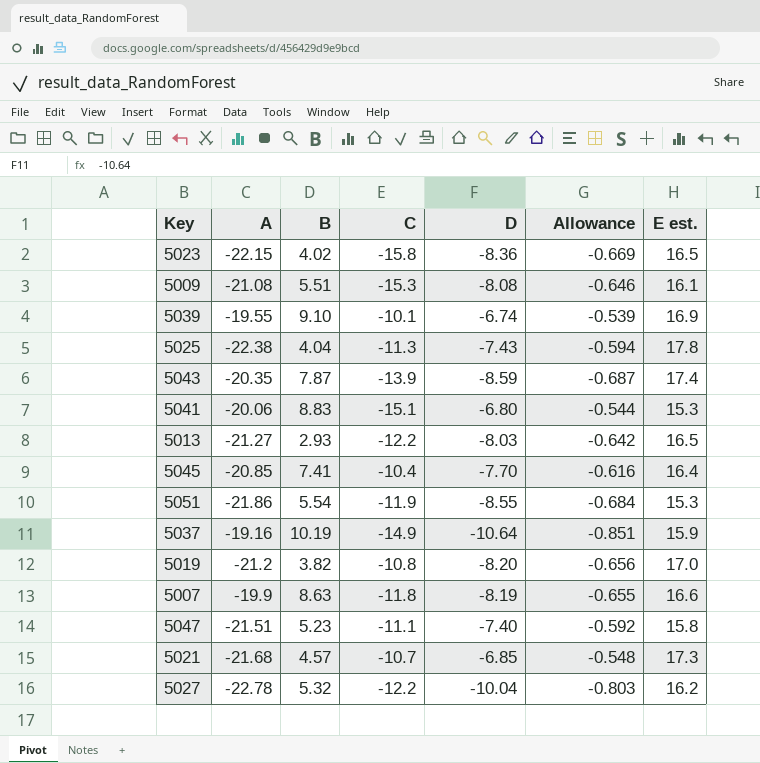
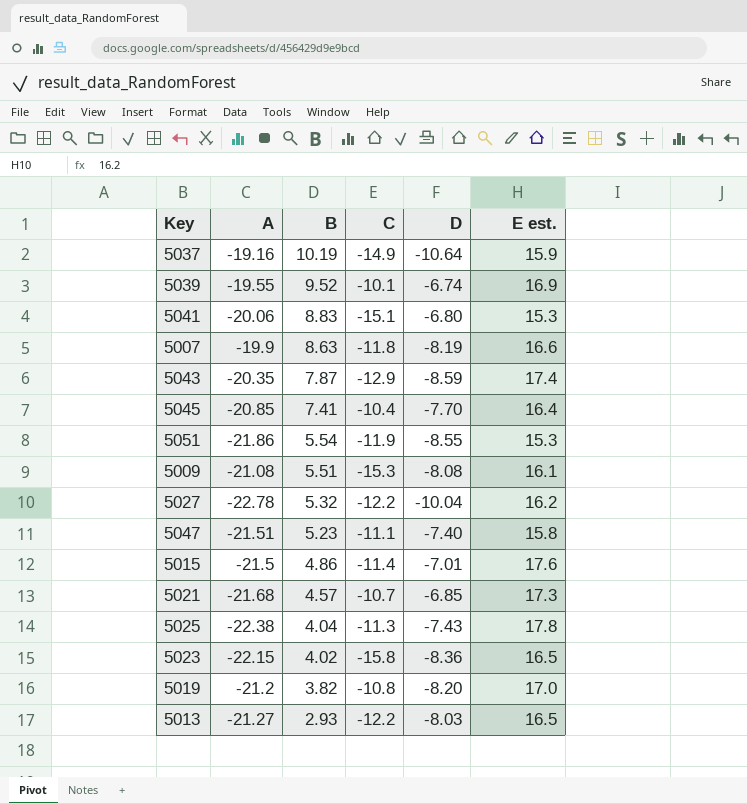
row order: none -> B descending
column Allowance | formula: [D] * 0.08 -> none
5039 | B: 9.10 -> 9.52
5043 | C: -13.9 -> -12.9
row 5015: none -> -21.5 | 4.86 | -11.4 | -7.01 | 17.6

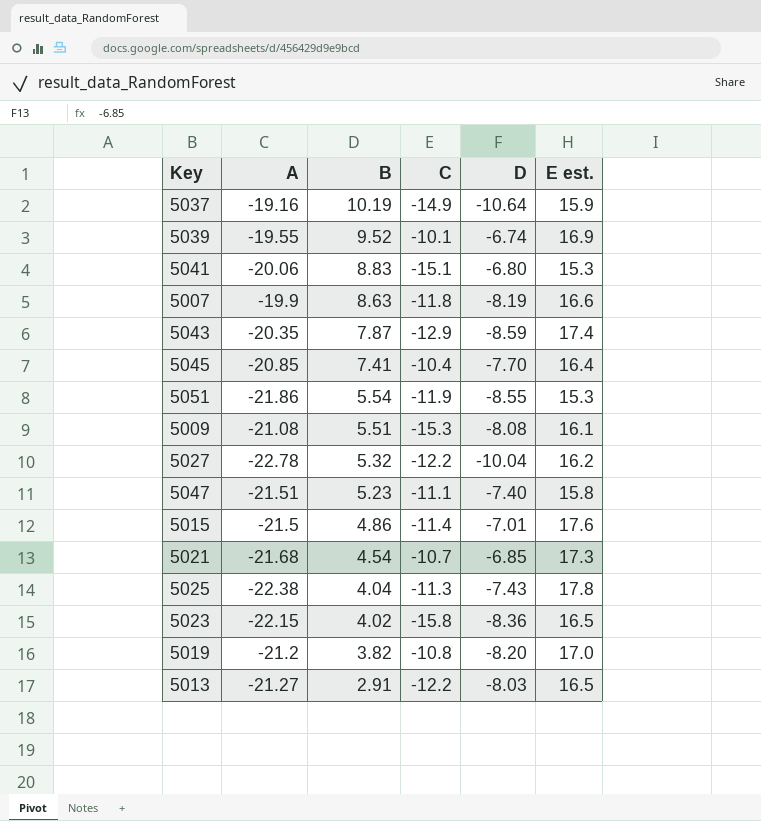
5021 | B: 4.57 -> 4.54
5013 | B: 2.93 -> 2.91

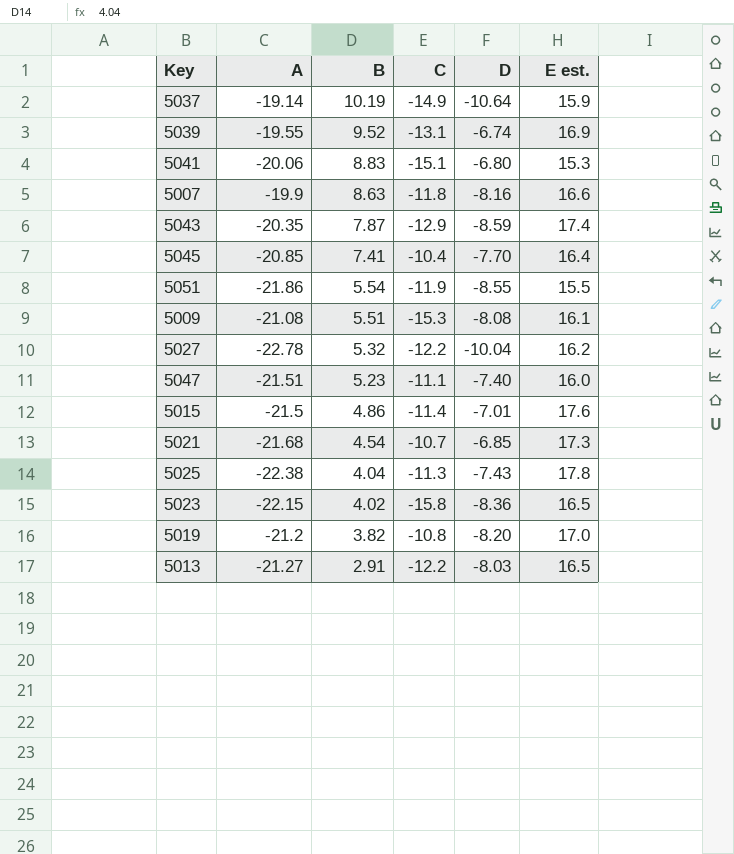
5037 | A: -19.16 -> -19.14
5039 | C: -10.1 -> -13.1
5007 | D: -8.19 -> -8.16
5051 | E est.: 15.3 -> 15.5
5047 | E est.: 15.8 -> 16.0

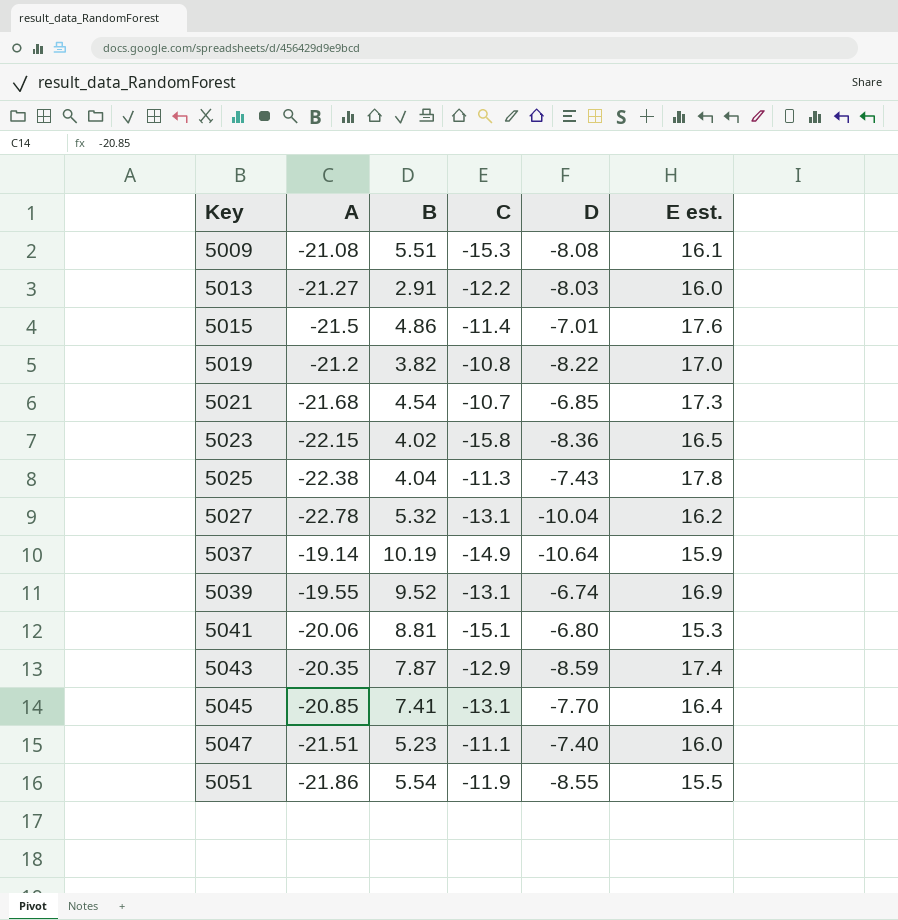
row order: B descending -> Key ascending
row 5007: -19.9 | 8.63 | -11.8 | -8.16 | 16.6 -> none
5013 | E est.: 16.5 -> 16.0
5019 | D: -8.20 -> -8.22
5027 | C: -12.2 -> -13.1
5041 | B: 8.83 -> 8.81
5045 | C: -10.4 -> -13.1

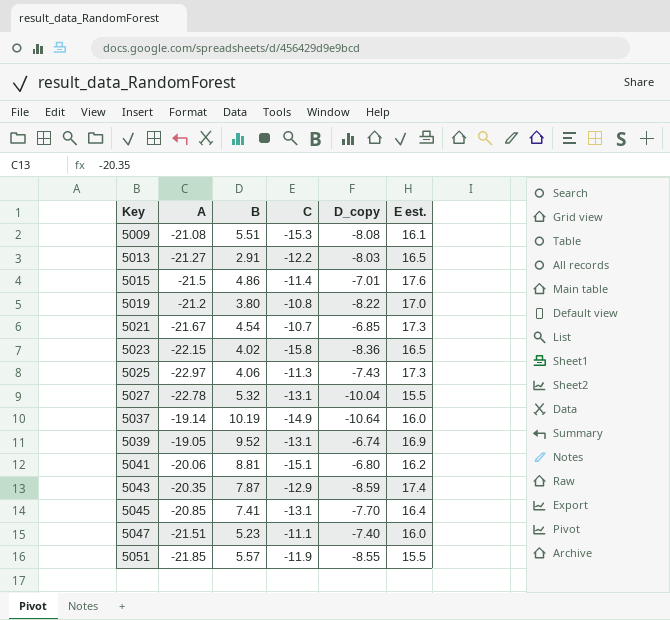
column name: D -> D_copy
5013 | E est.: 16.0 -> 16.5
5019 | B: 3.82 -> 3.80
5021 | A: -21.68 -> -21.67
5025 | A: -22.38 -> -22.97
5025 | B: 4.04 -> 4.06
5025 | E est.: 17.8 -> 17.3
5027 | E est.: 16.2 -> 15.5
5037 | E est.: 15.9 -> 16.0
5039 | A: -19.55 -> -19.05
5041 | E est.: 15.3 -> 16.2
5051 | A: -21.86 -> -21.85
5051 | B: 5.54 -> 5.57

